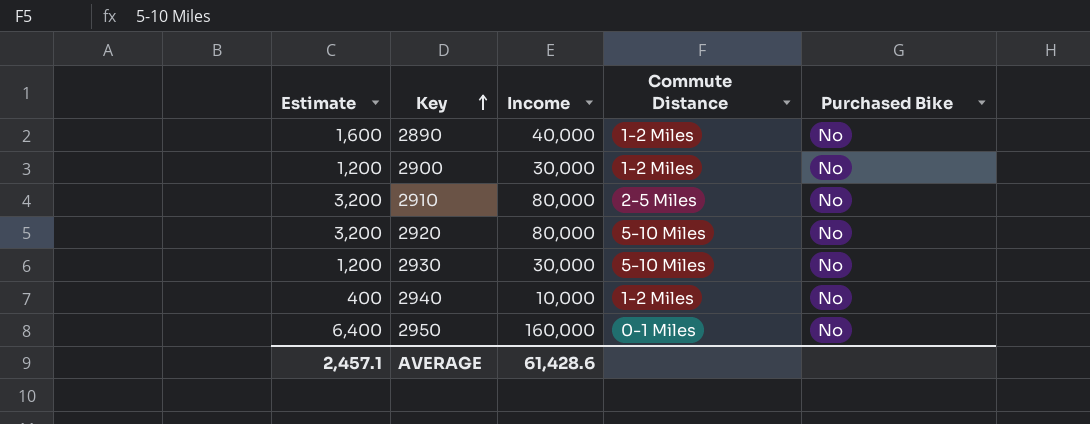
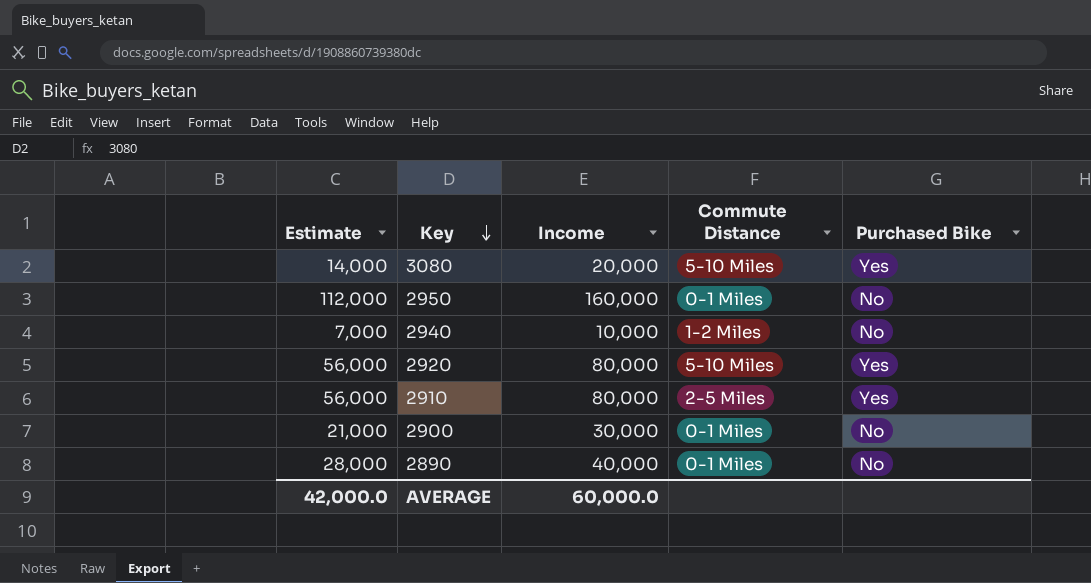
row order: Key ascending -> Key descending
column Estimate | formula: [Income] * 0.04 -> [Income] * 0.7
row 2930: 1,200 | 30,000 | 5-10 Miles | No -> none
row 3080: none -> 14,000 | 20,000 | 5-10 Miles | Yes
2920 | Purchased Bike: No -> Yes
2910 | Purchased Bike: No -> Yes
2900 | Commute Distance: 1-2 Miles -> 0-1 Miles
2890 | Commute Distance: 1-2 Miles -> 0-1 Miles
AVERAGE | Estimate: 2,457.1 -> 42,000.0
AVERAGE | Income: 61,428.6 -> 60,000.0

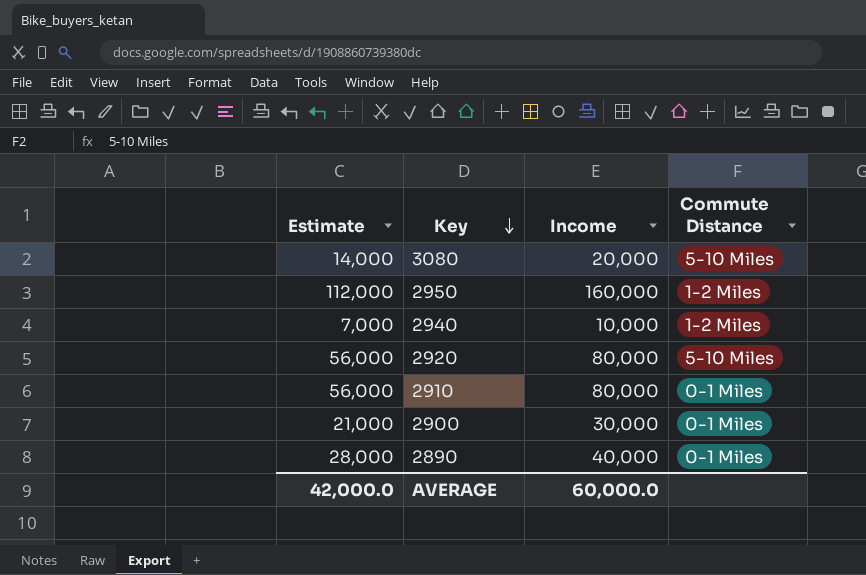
column Purchased Bike | position: 5 -> none
2950 | Commute Distance: 0-1 Miles -> 1-2 Miles
2910 | Commute Distance: 2-5 Miles -> 0-1 Miles

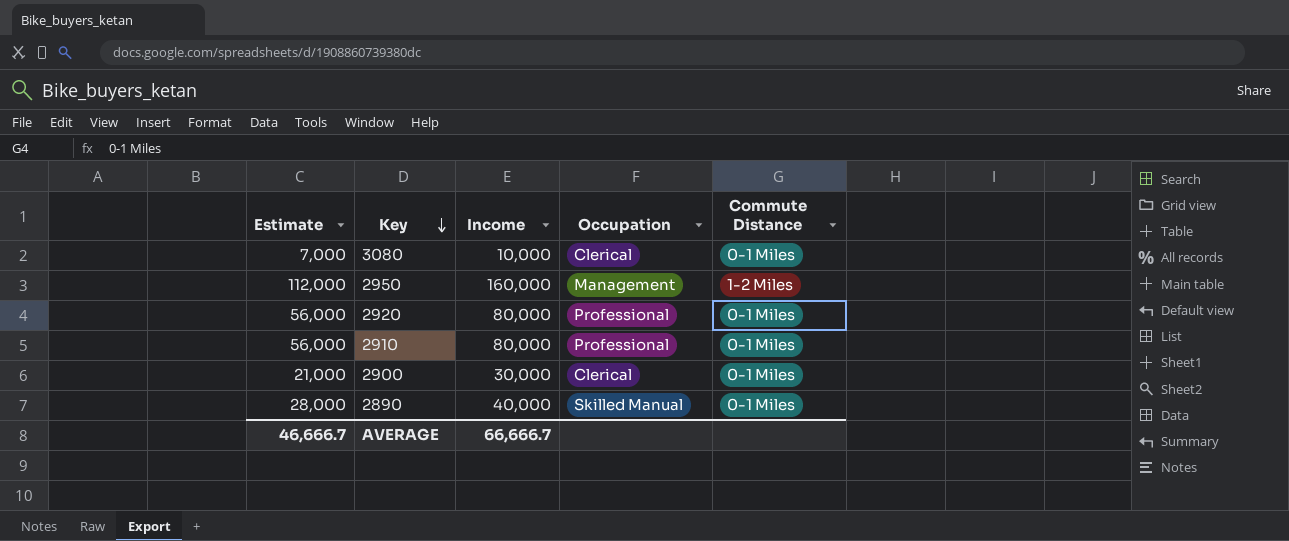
column Occupation | position: none -> 4
row 2940: 7,000 | 10,000 | 1-2 Miles -> none
3080 | Estimate: 14,000 -> 7,000
3080 | Income: 20,000 -> 10,000
3080 | Commute Distance: 5-10 Miles -> 0-1 Miles
2920 | Commute Distance: 5-10 Miles -> 0-1 Miles
AVERAGE | Estimate: 42,000.0 -> 46,666.7
AVERAGE | Income: 60,000.0 -> 66,666.7

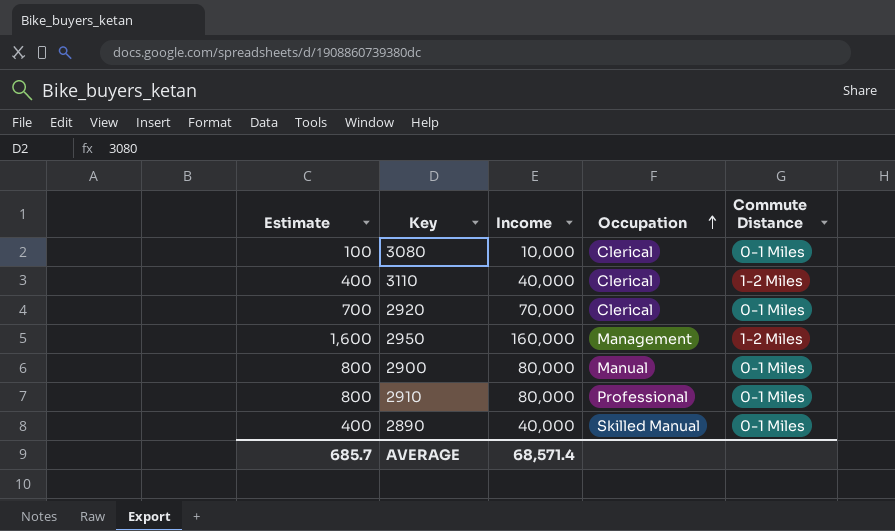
row order: Key descending -> Occupation ascending
column Estimate | formula: [Income] * 0.7 -> [Income] * 0.01
row 3110: none -> 400 | 40,000 | Clerical | 1-2 Miles
2920 | Income: 80,000 -> 70,000
2920 | Occupation: Professional -> Clerical
2900 | Income: 30,000 -> 80,000
2900 | Occupation: Clerical -> Manual
AVERAGE | Estimate: 46,666.7 -> 685.7
AVERAGE | Income: 66,666.7 -> 68,571.4

